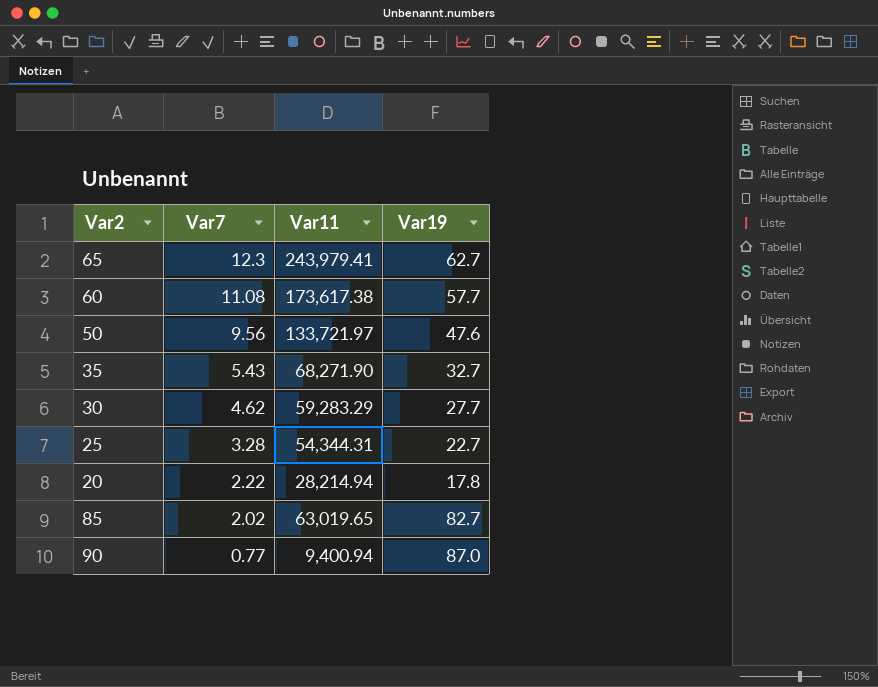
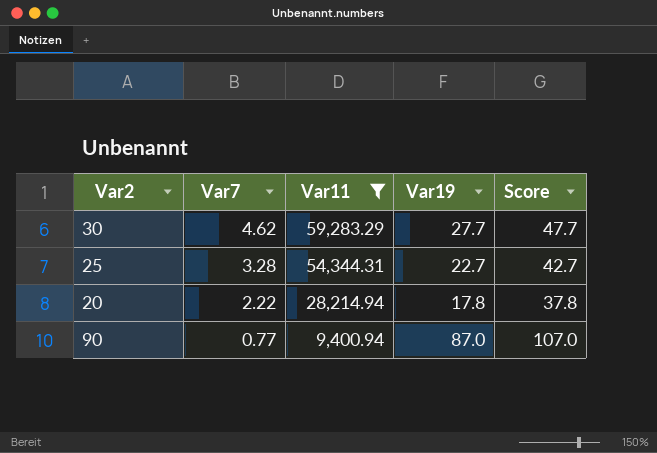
filter: none -> Var11 <= 59,283.29
column Score | formula: none -> [Var19] + 20

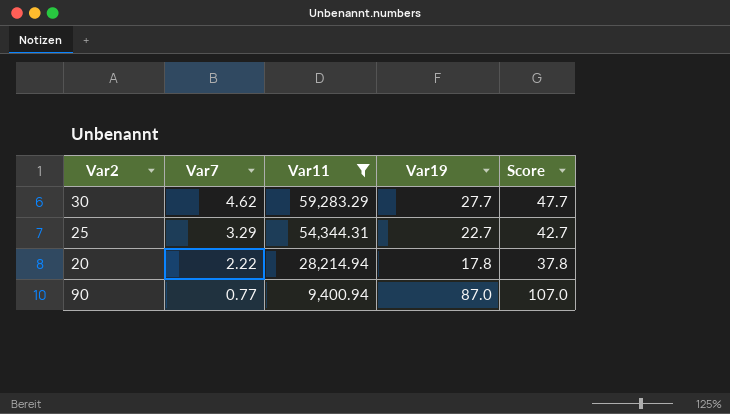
25 | Var7: 3.28 -> 3.29

